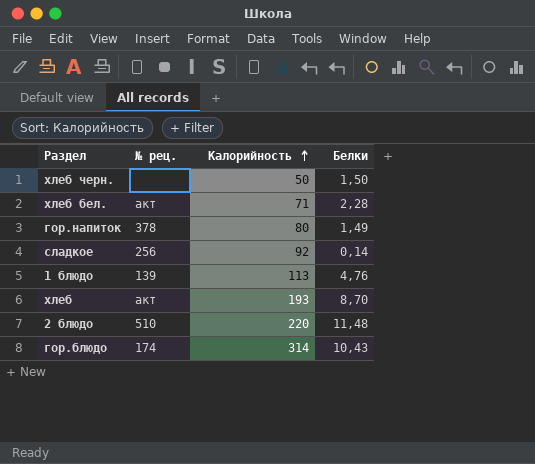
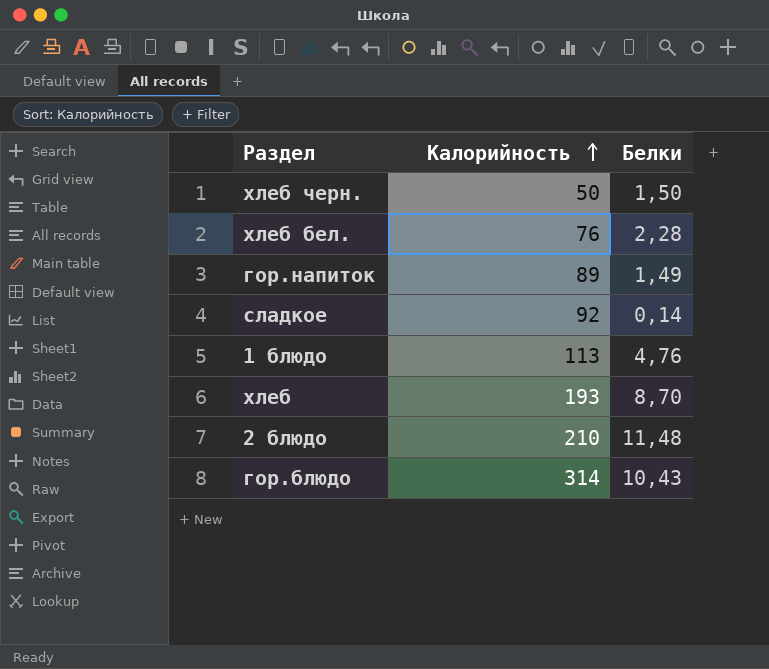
column № рец. | position: 2 -> none
хлеб бел. | Калорийность: 71 -> 76
гор.напиток | Калорийность: 80 -> 89
2 блюдо | Калорийность: 220 -> 210

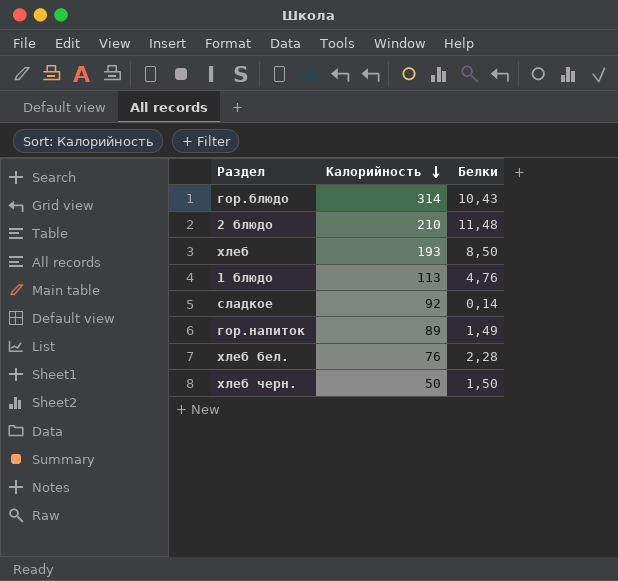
row order: Калорийность ascending -> Калорийность descending
хлеб | Белки: 8,70 -> 8,50

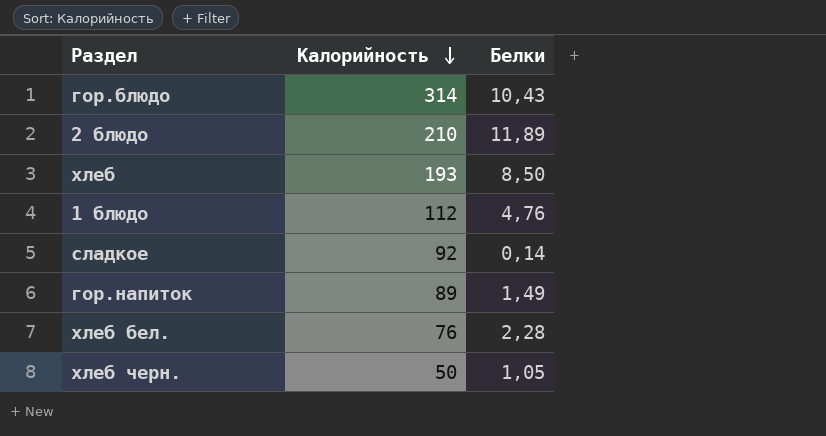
2 блюдо | Белки: 11,48 -> 11,89
1 блюдо | Калорийность: 113 -> 112
хлеб черн. | Белки: 1,50 -> 1,05

